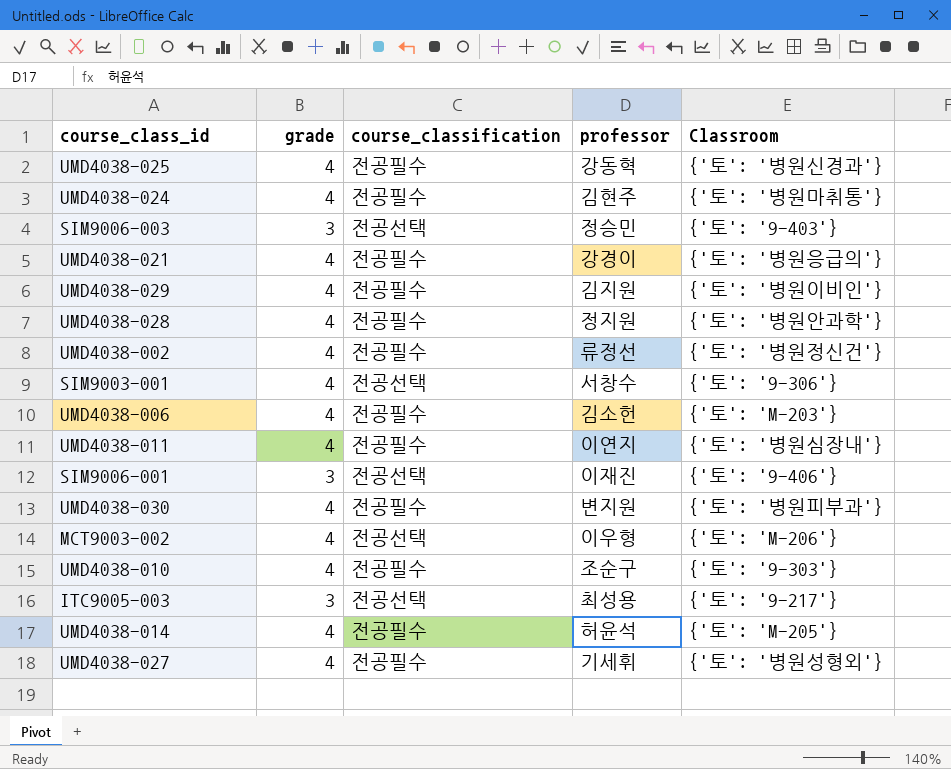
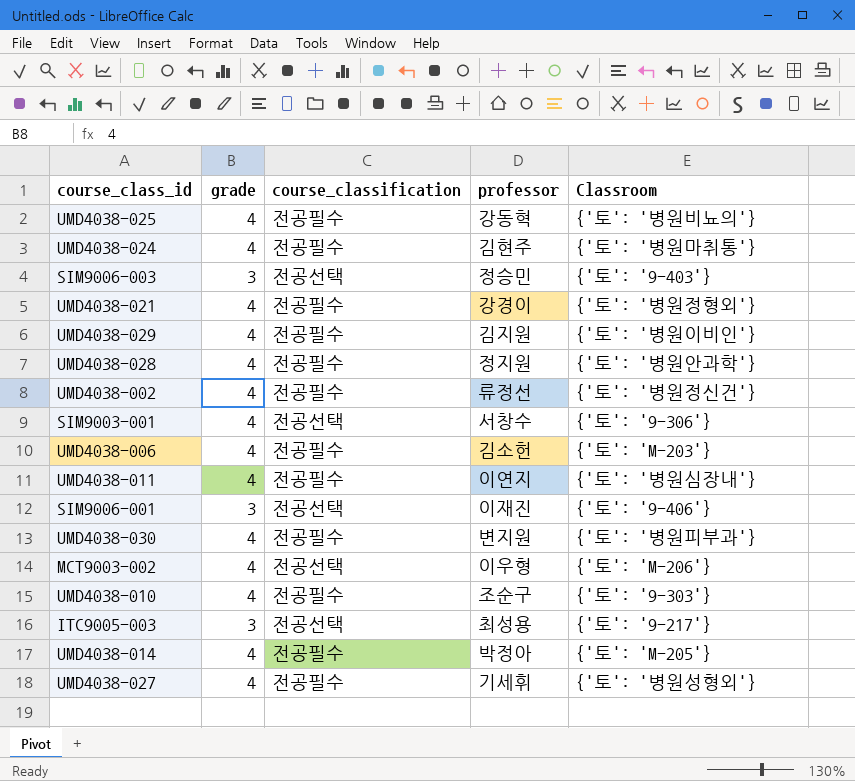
UMD4038-025 | Classroom: {'토': '병원신경과'} -> {'토': '병원비뇨의'}
UMD4038-021 | Classroom: {'토': '병원응급의'} -> {'토': '병원정형외'}
UMD4038-014 | professor: 허윤석 -> 박정아

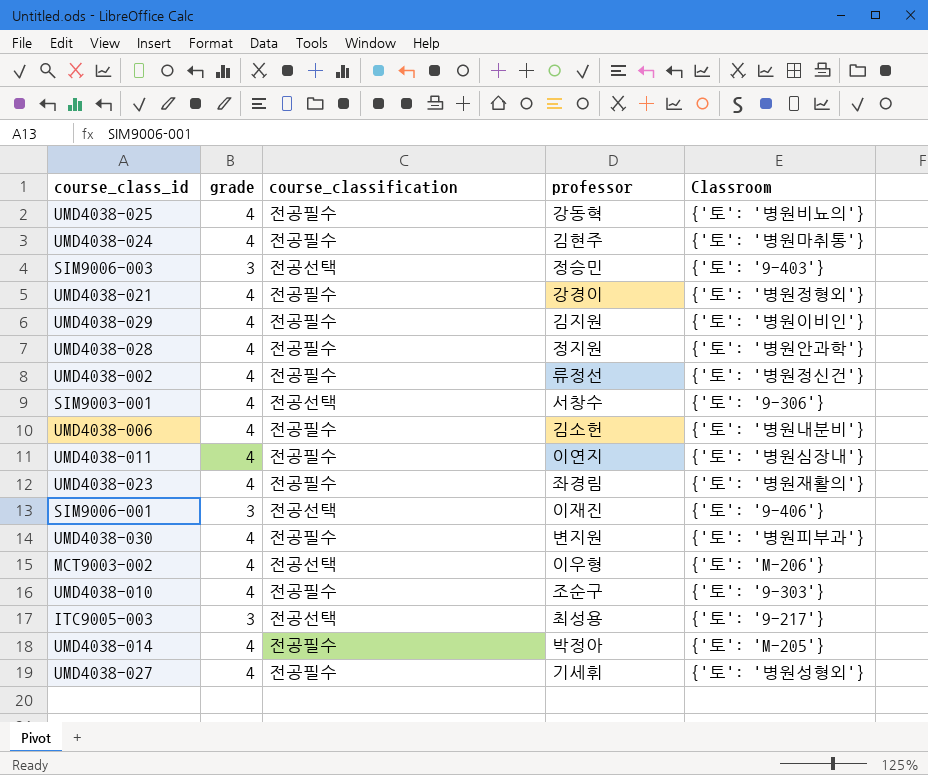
UMD4038-006 | Classroom: {'토': 'M-203'} -> {'토': '병원내분비'}
row UMD4038-023: none -> 4 | 전공필수 | 좌경림 | {'토': '병원재활의'}

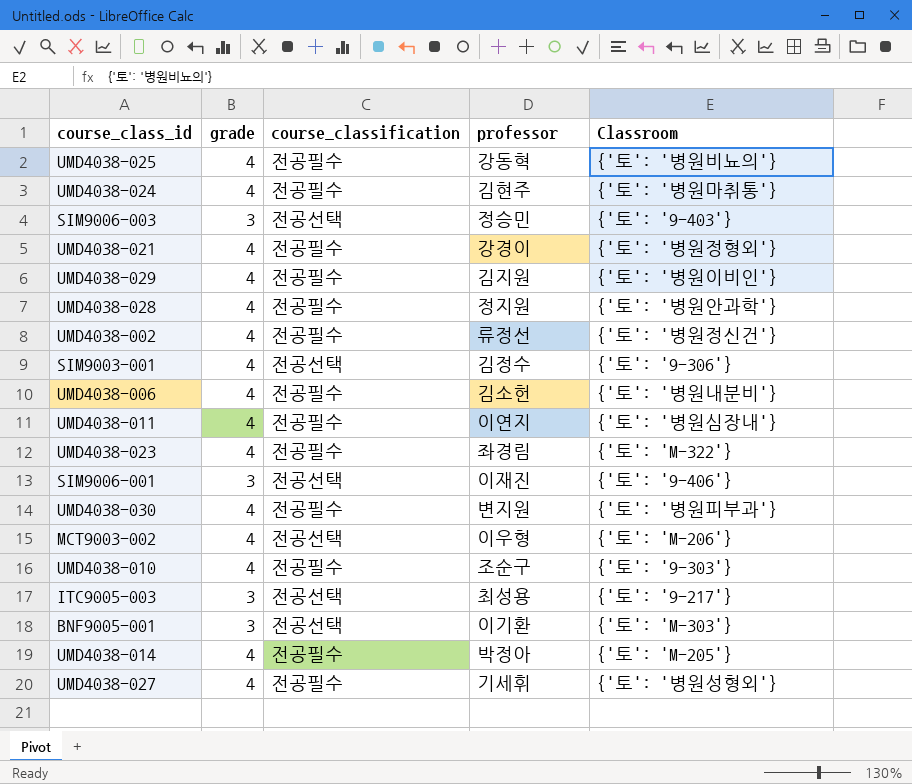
SIM9003-001 | professor: 서창수 -> 김정수
UMD4038-023 | Classroom: {'토': '병원재활의'} -> {'토': 'M-322'}
row BNF9005-001: none -> 3 | 전공선택 | 이기환 | {'토': 'M-303'}

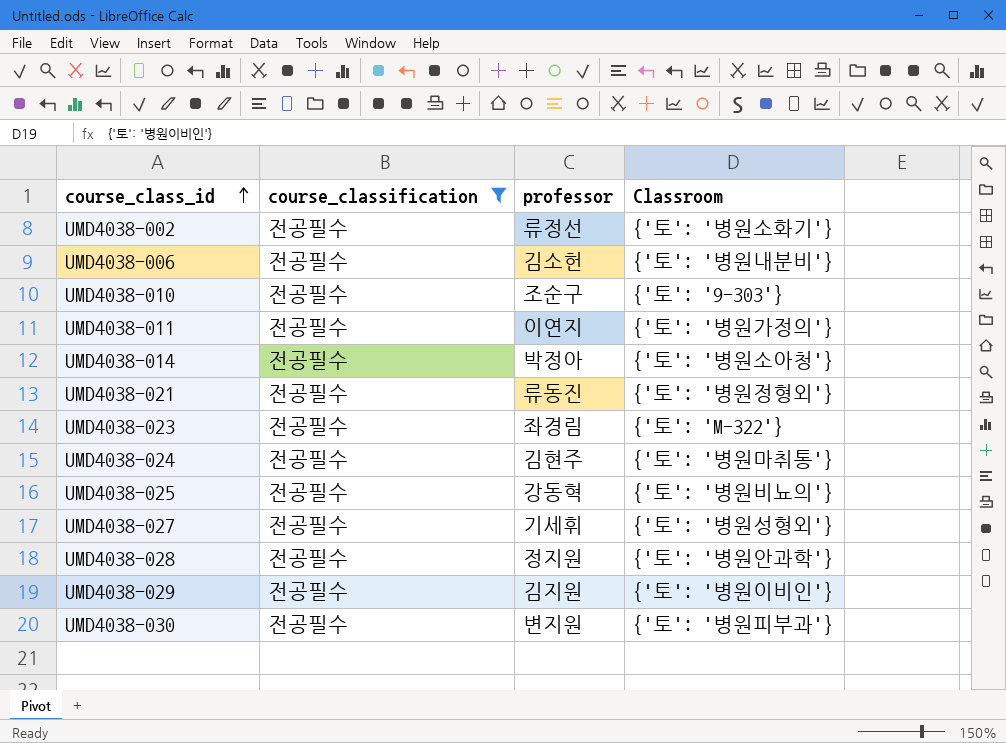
filter: none -> course_classification = 전공필수
row order: none -> course_class_id ascending
column grade | position: 2 -> none
UMD4038-002 | Classroom: {'토': '병원정신건'} -> {'토': '병원소화기'}
UMD4038-011 | Classroom: {'토': '병원심장내'} -> {'토': '병원가정의'}
UMD4038-014 | Classroom: {'토': 'M-205'} -> {'토': '병원소아청'}
UMD4038-021 | professor: 강경이 -> 류동진

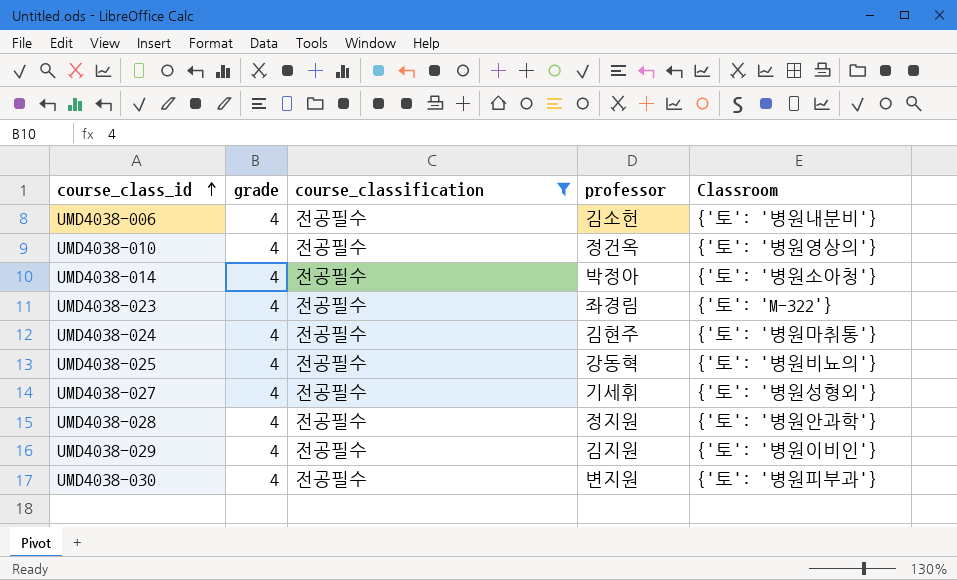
column grade | position: none -> 2
row UMD4038-002: 전공필수 | 류정선 | {'토': '병원소화기'} -> none
row UMD4038-011: 전공필수 | 이연지 | {'토': '병원가정의'} -> none
row UMD4038-021: 전공필수 | 류동진 | {'토': '병원정형외'} -> none
UMD4038-010 | professor: 조순구 -> 정건옥
UMD4038-010 | Classroom: {'토': '9-303'} -> {'토': '병원영상의'}

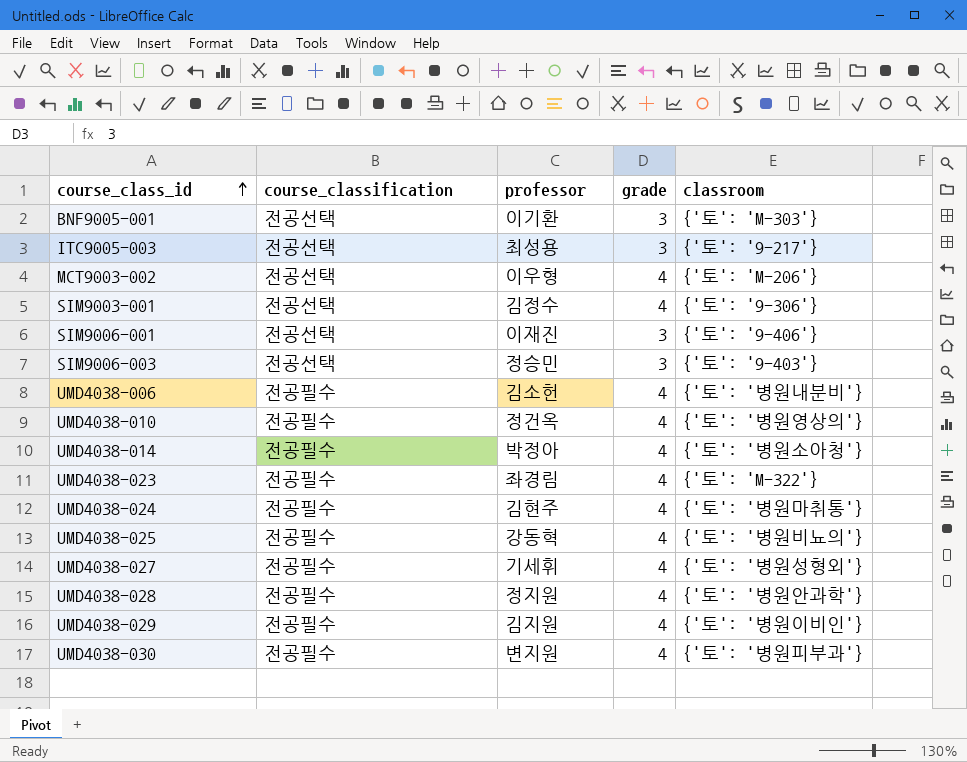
filter: course_classification = 전공필수 -> none
column grade | position: 2 -> 4
column name: Classroom -> classroom

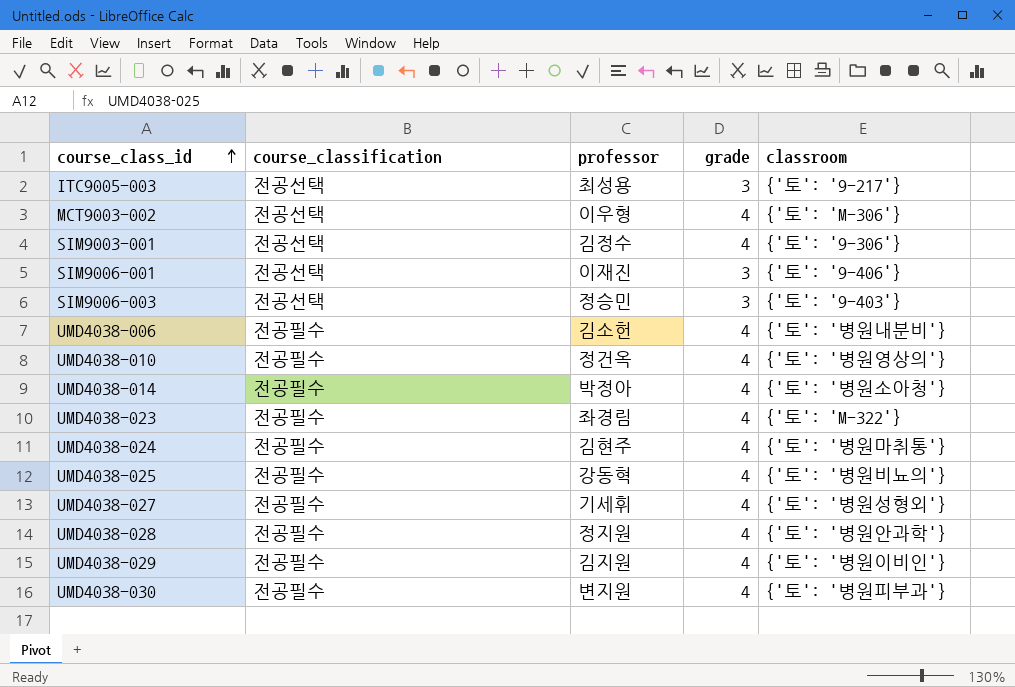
row BNF9005-001: 전공선택 | 이기환 | 3 | {'토': 'M-303'} -> none
MCT9003-002 | classroom: {'토': 'M-206'} -> {'토': 'M-306'}

